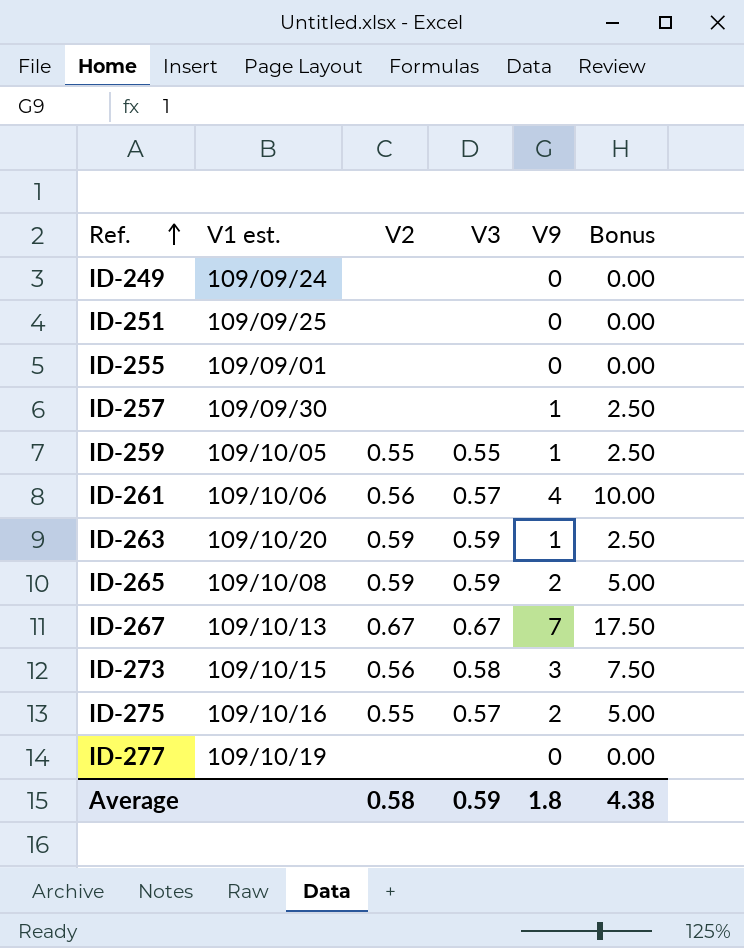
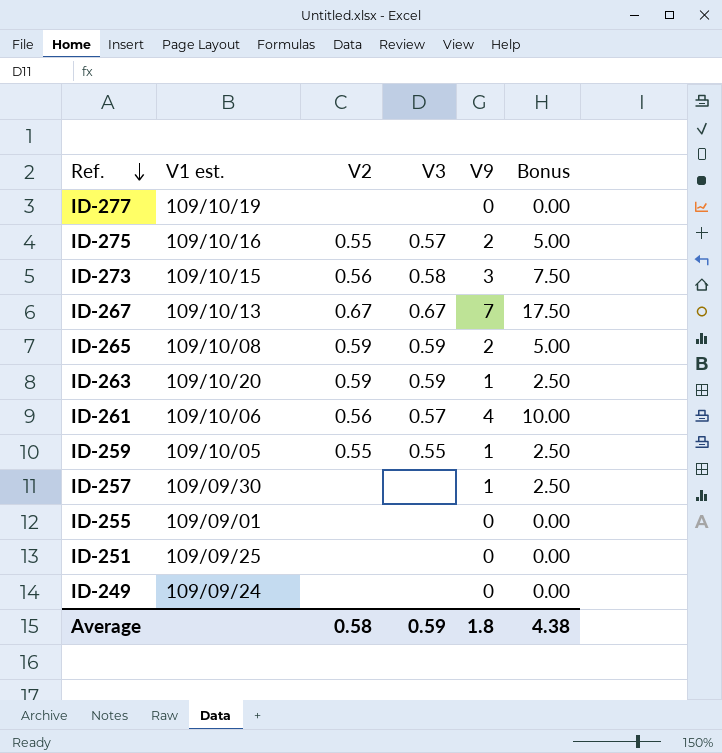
row order: Ref. ascending -> Ref. descending

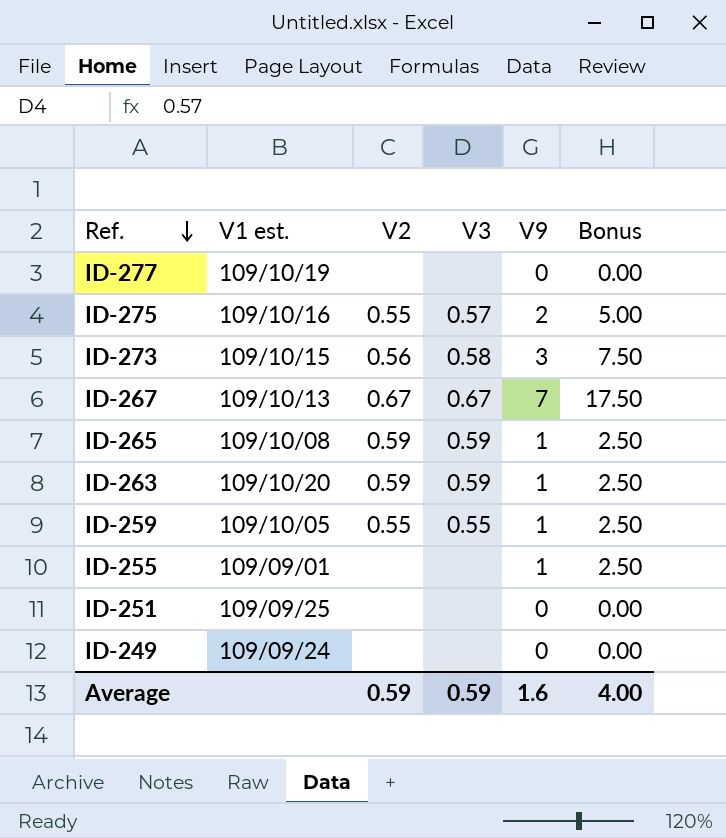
row ID-261: 109/10/06 | 0.56 | 0.57 | 4 | 10.00 -> none
row ID-257: 109/09/30 | none | none | 1 | 2.50 -> none
ID-265 | V9: 2 -> 1
ID-265 | Bonus: 5.00 -> 2.50
ID-255 | V9: 0 -> 1
ID-255 | Bonus: 0.00 -> 2.50
Average | V2: 0.58 -> 0.59
Average | V9: 1.8 -> 1.6
Average | Bonus: 4.38 -> 4.00

